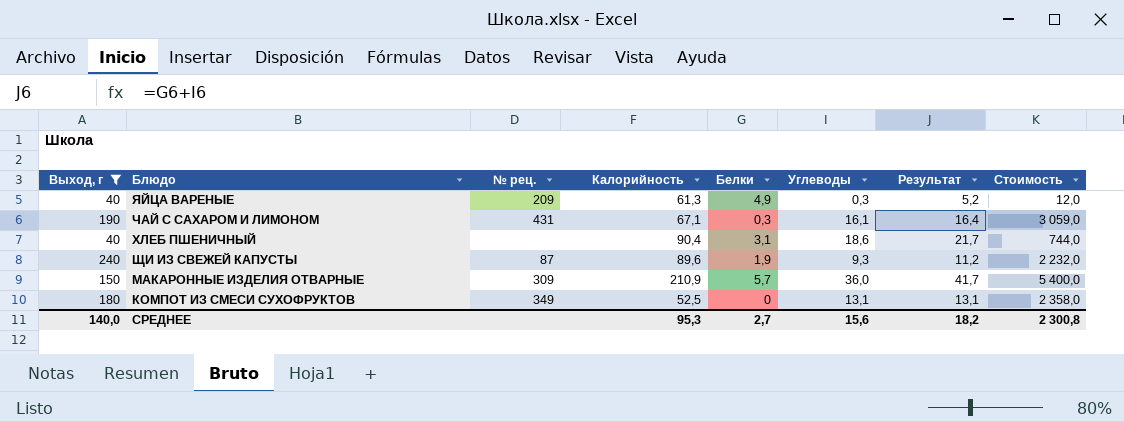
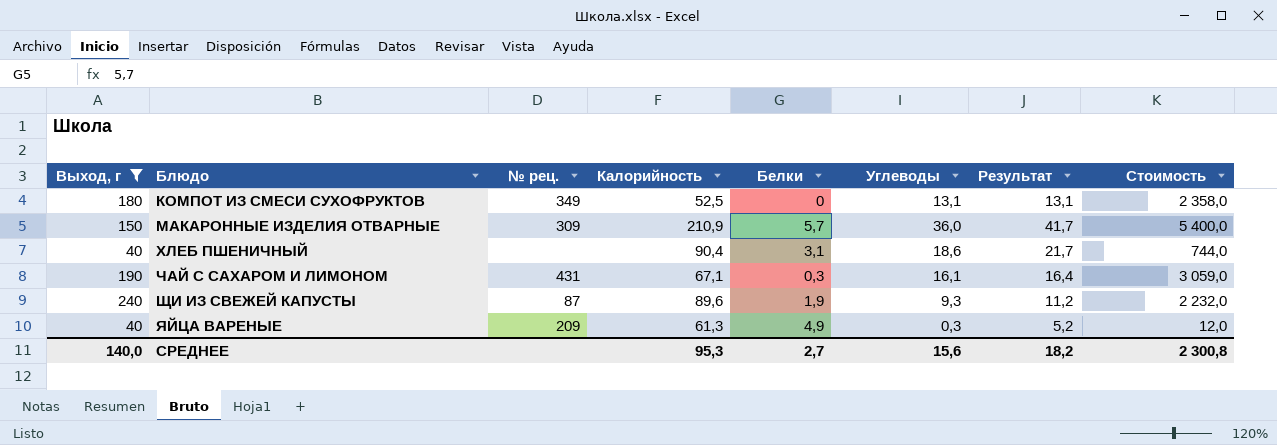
row order: none -> Блюдо ascending

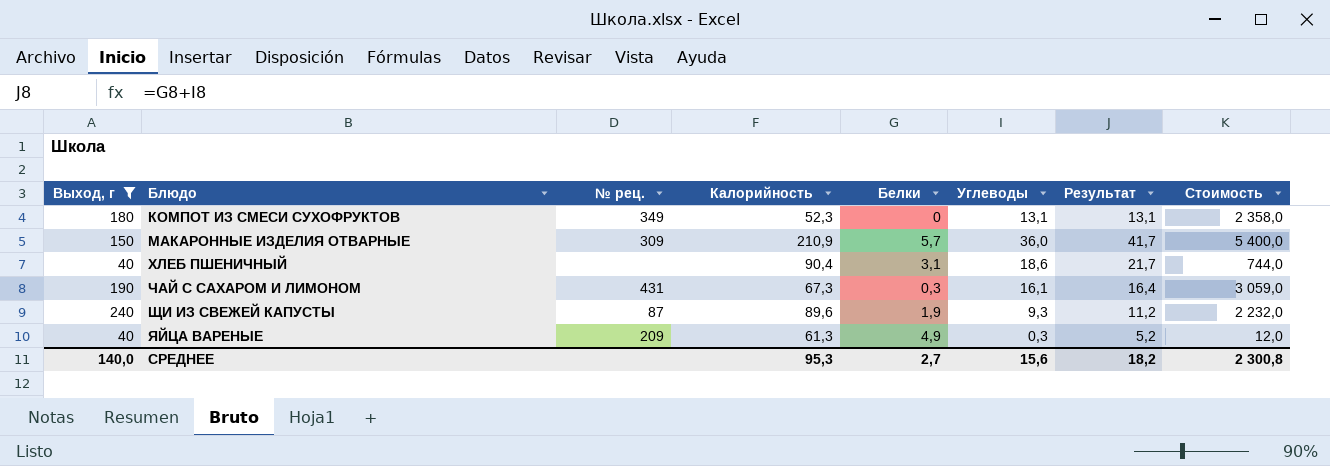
КОМПОТ ИЗ СМЕСИ СУХОФРУКТОВ | Калорийность: 52,5 -> 52,3
ЧАЙ С САХАРОМ И ЛИМОНОМ | Калорийность: 67,1 -> 67,3

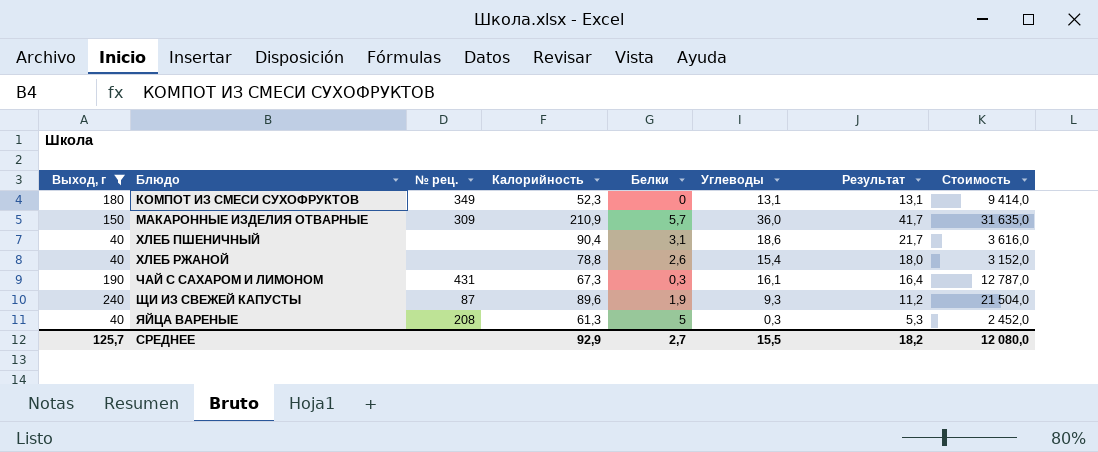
column Стоимость | formula: [Выход, г] * [Углеводы] -> [Выход, г] * [Калорийность]
row ХЛЕБ РЖАНОЙ: none -> 40 | none | 78,8 | 2,6 | 15,4 | 18,0 | 3 152,0
ЯЙЦА ВАРЕНЫЕ | № рец.: 209 -> 208
ЯЙЦА ВАРЕНЫЕ | Белки: 4,9 -> 5
ЯЙЦА ВАРЕНЫЕ | Результат: 5,2 -> 5,3
СРЕДНЕЕ | Выход, г: 140,0 -> 125,7
СРЕДНЕЕ | Калорийность: 95,3 -> 92,9
СРЕДНЕЕ | Углеводы: 15,6 -> 15,5
СРЕДНЕЕ | Стоимость: 2 300,8 -> 12 080,0

